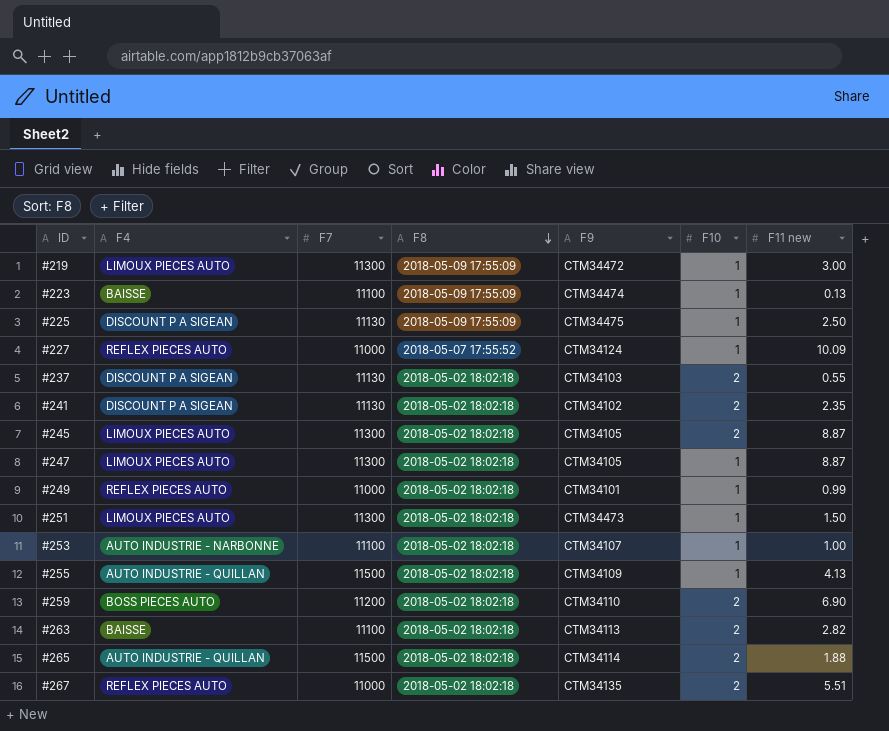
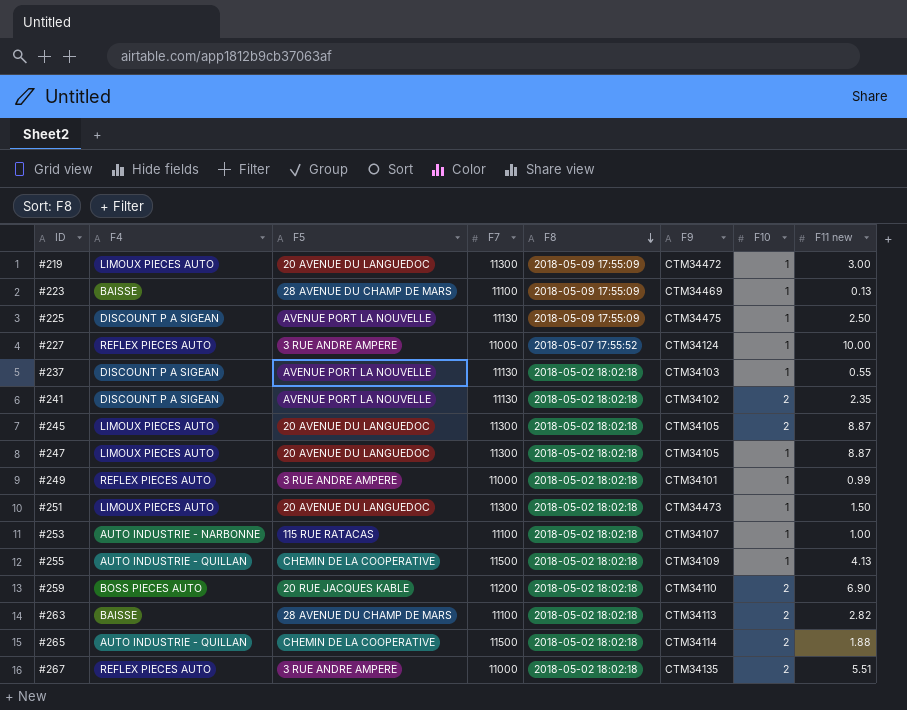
column F5 | position: none -> 3
#223 | F9: CTM34474 -> CTM34469
#227 | F11 new: 10.09 -> 10.00
#237 | F10: 2 -> 1

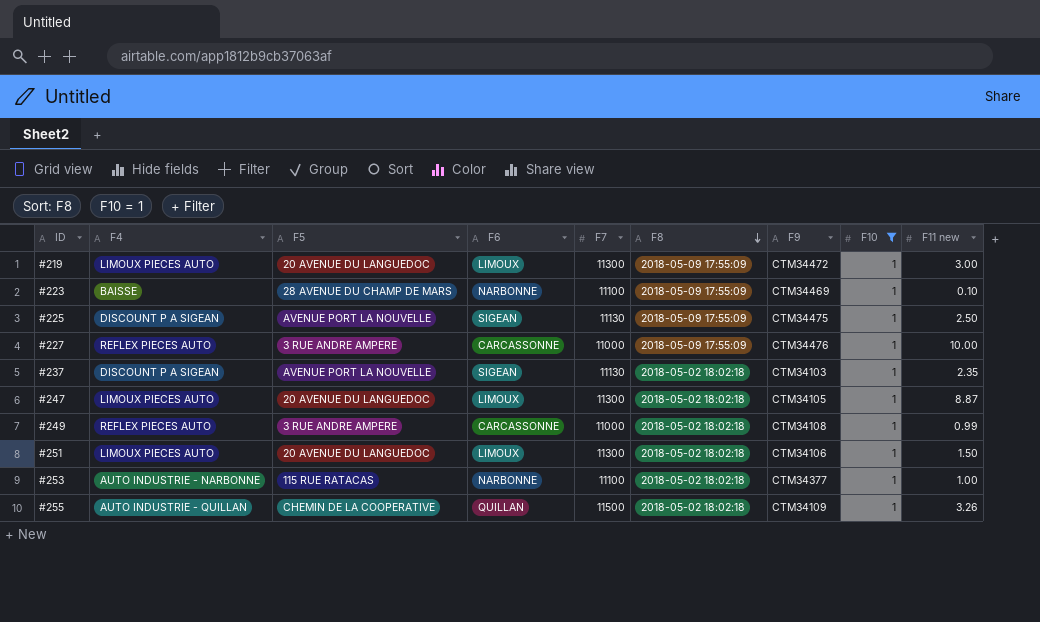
filter: none -> F10 = 1
column F6 | position: none -> 4
#223 | F11 new: 0.13 -> 0.10
#227 | F8: 2018-05-07 17:55:52 -> 2018-05-09 17:55:09
#227 | F9: CTM34124 -> CTM34476
#237 | F11 new: 0.55 -> 2.35
#249 | F9: CTM34101 -> CTM34108
#251 | F9: CTM34473 -> CTM34106
#253 | F9: CTM34107 -> CTM34377
#255 | F11 new: 4.13 -> 3.26

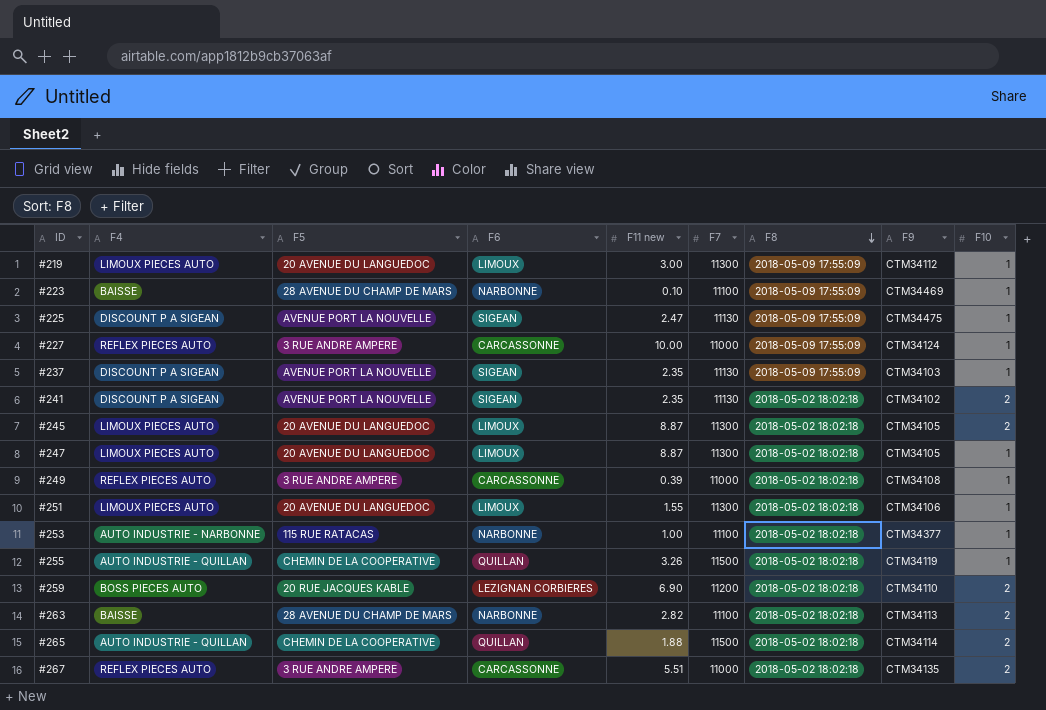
filter: F10 = 1 -> none
column F11 new | position: 9 -> 5
#219 | F9: CTM34472 -> CTM34112
#225 | F11 new: 2.50 -> 2.47
#227 | F9: CTM34476 -> CTM34124
#237 | F8: 2018-05-02 18:02:18 -> 2018-05-09 17:55:09
#249 | F11 new: 0.99 -> 0.39
#251 | F11 new: 1.50 -> 1.55
#255 | F9: CTM34109 -> CTM34119

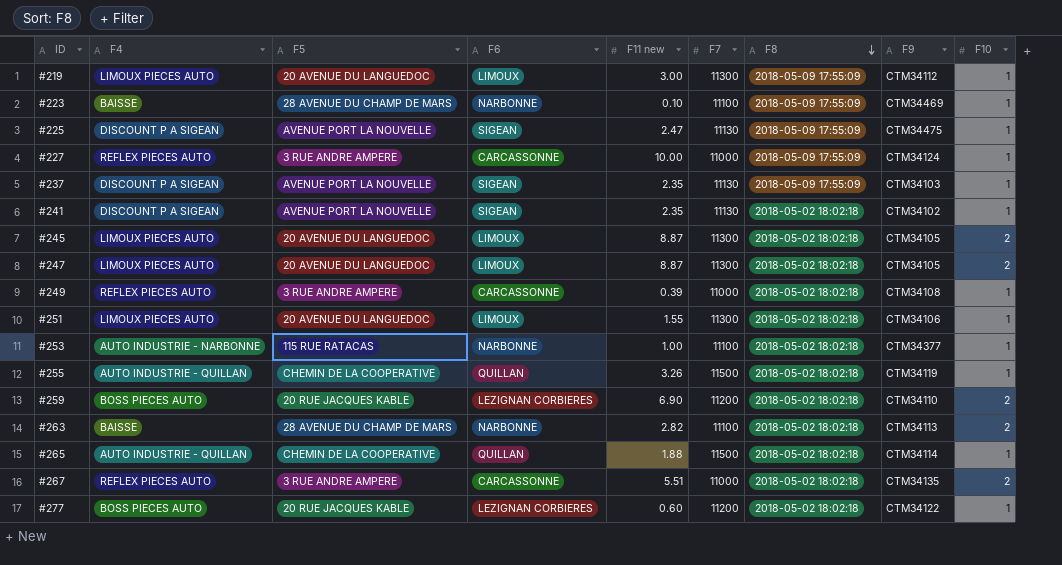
#241 | F10: 2 -> 1
#247 | F10: 1 -> 2
#265 | F10: 2 -> 1
row #277: none -> BOSS PIECES AUTO | 20 RUE JACQUES KABLE | LEZIGNAN CORBIERES | 0.60 | 11200 | 2018-05-02 18:02:18 | CTM34122 | 1

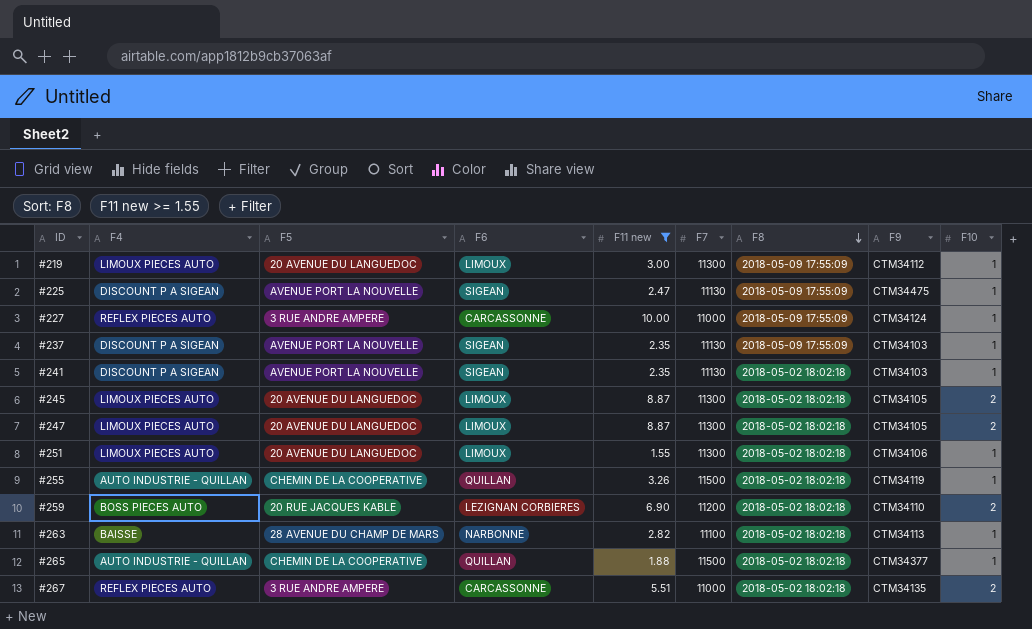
filter: none -> F11 new >= 1.55
#241 | F9: CTM34102 -> CTM34103
#263 | F10: 2 -> 1
#265 | F9: CTM34114 -> CTM34377

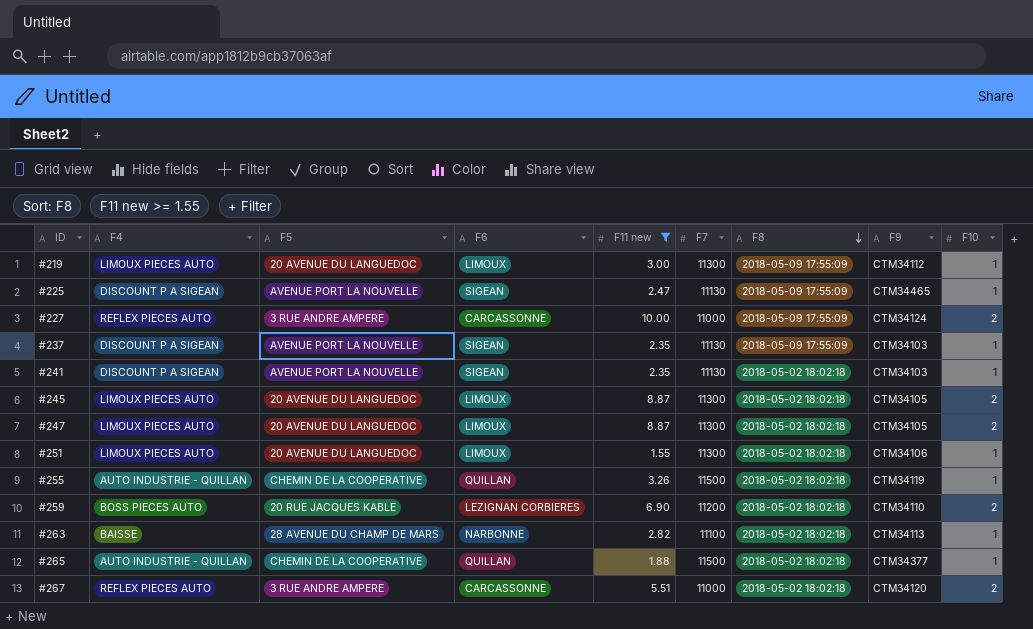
#225 | F9: CTM34475 -> CTM34465
#227 | F10: 1 -> 2
#267 | F9: CTM34135 -> CTM34120

